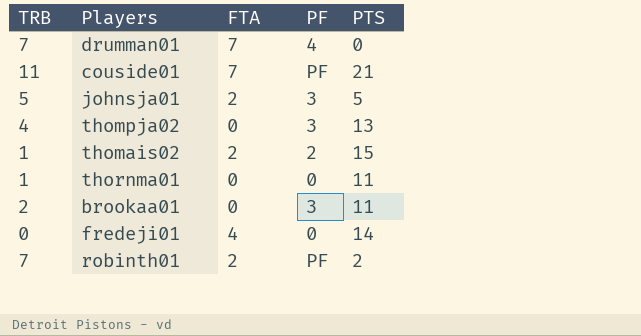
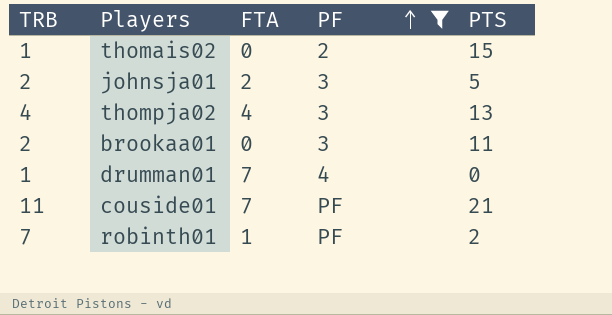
filter: none -> PF != 0
row order: none -> PF ascending
thomais02 | FTA: 2 -> 0
johnsja01 | TRB: 5 -> 2
thompja02 | FTA: 0 -> 4
drumman01 | TRB: 7 -> 1
robinth01 | FTA: 2 -> 1

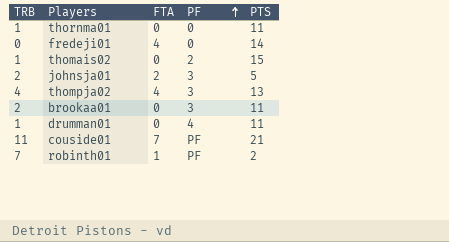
filter: PF != 0 -> none
drumman01 | FTA: 7 -> 0
drumman01 | PTS: 0 -> 11

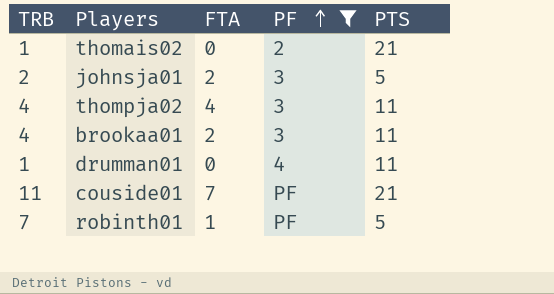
filter: none -> PF != 0
thomais02 | PTS: 15 -> 21
thompja02 | PTS: 13 -> 11
brookaa01 | TRB: 2 -> 4
brookaa01 | FTA: 0 -> 2
robinth01 | PTS: 2 -> 5

